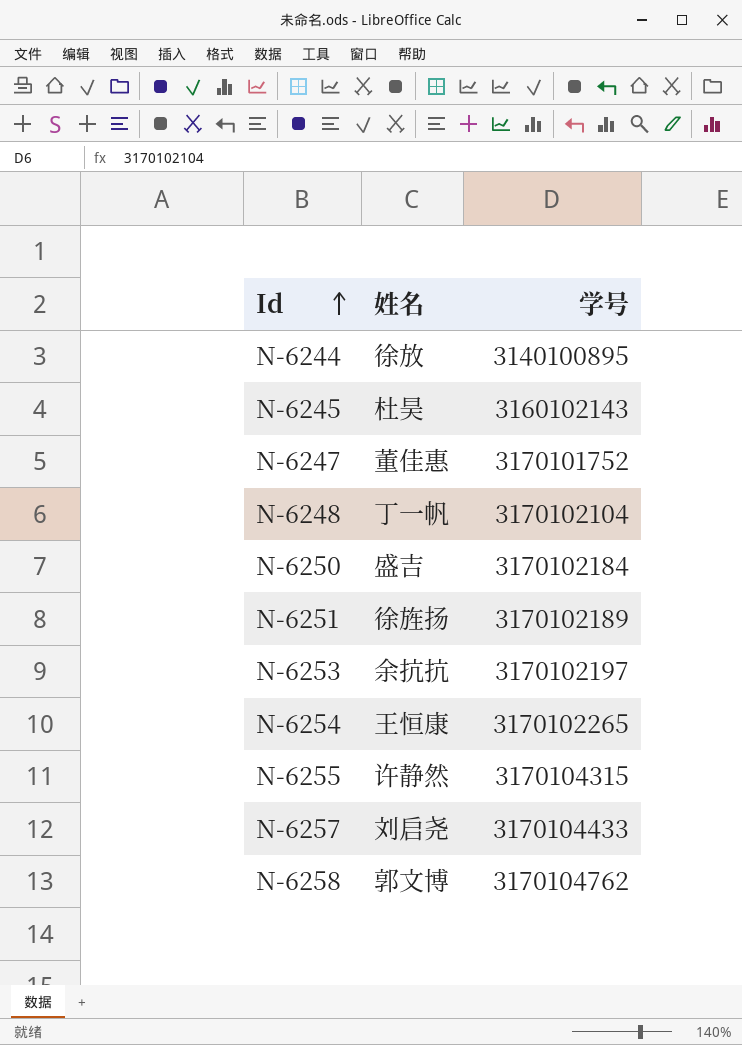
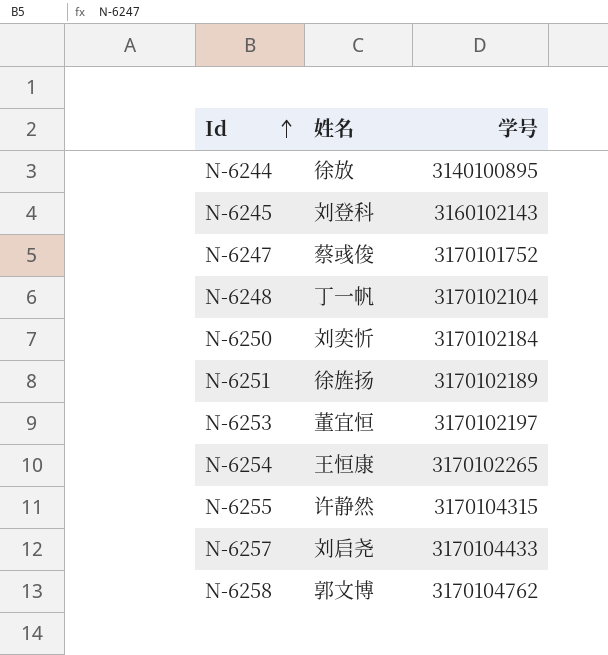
N-6245 | 姓名: 杜昊 -> 刘登科
N-6247 | 姓名: 董佳惠 -> 蔡彧俊
N-6250 | 姓名: 盛吉 -> 刘奕忻
N-6253 | 姓名: 余抗抗 -> 董宜恒

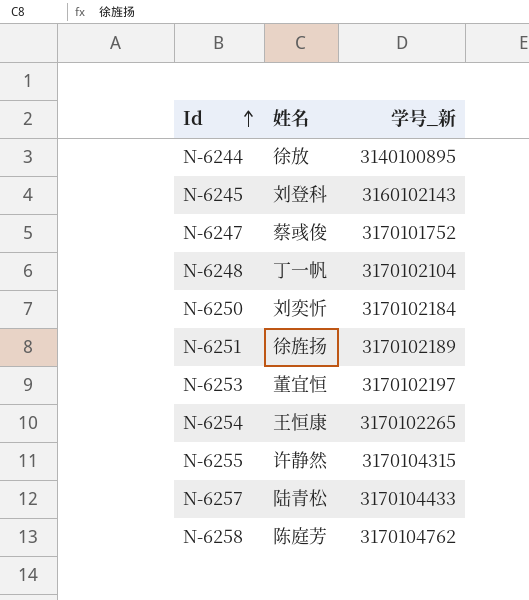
column name: 学号 -> 学号_新
N-6257 | 姓名: 刘启尧 -> 陆青松
N-6258 | 姓名: 郭文博 -> 陈庭芳

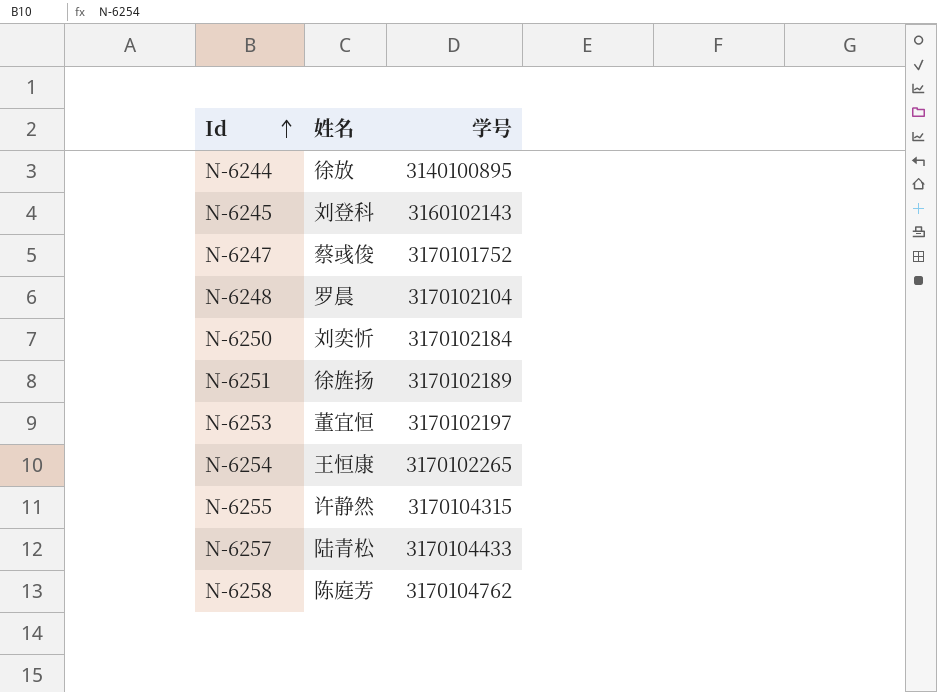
column name: 学号_新 -> 学号
N-6248 | 姓名: 丁一帆 -> 罗晨

